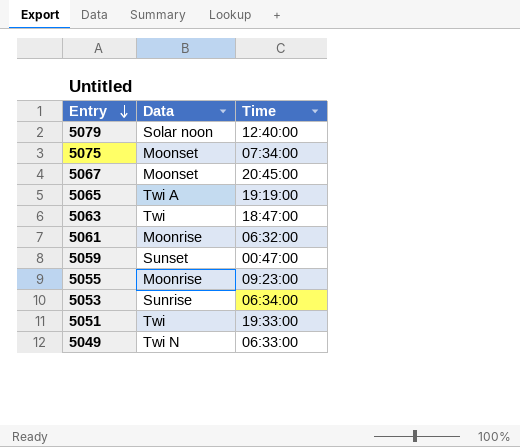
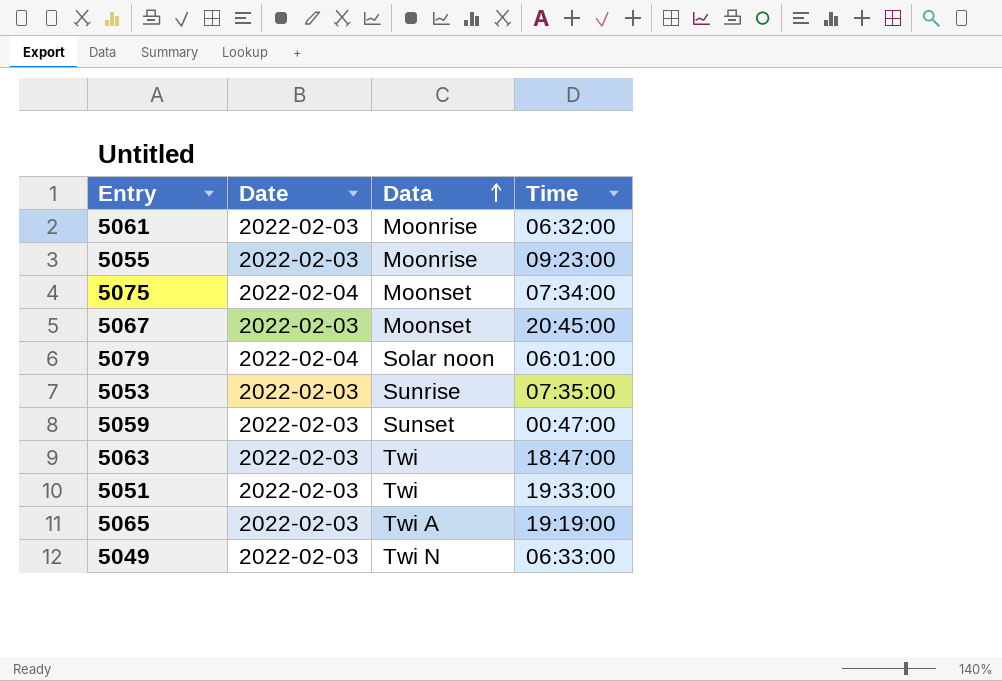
row order: Entry descending -> Data ascending
column Date | position: none -> 2
5079 | Time: 12:40:00 -> 06:01:00
5053 | Time: 06:34:00 -> 07:35:00

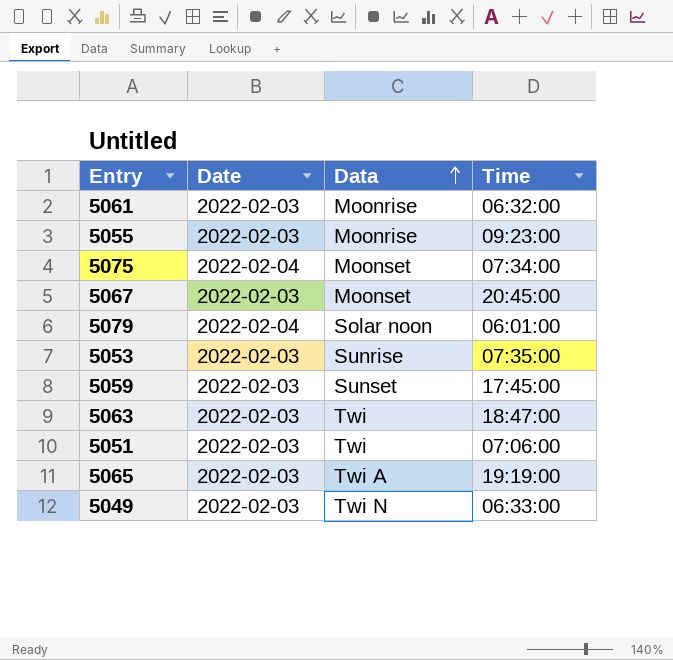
5059 | Time: 00:47:00 -> 17:45:00
5051 | Time: 19:33:00 -> 07:06:00

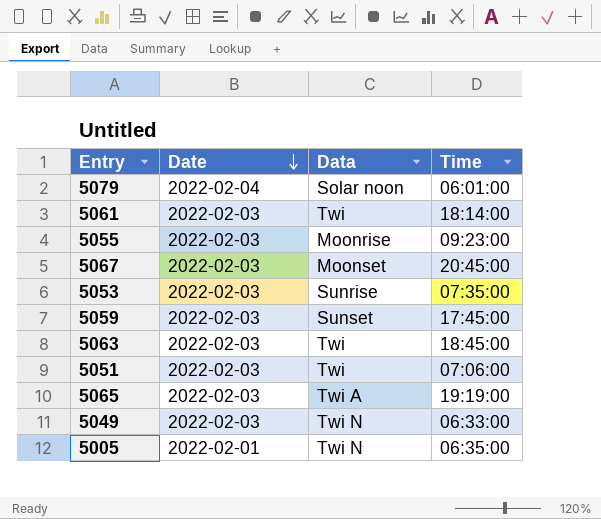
row order: Data ascending -> Date descending
row 5075: 2022-02-04 | Moonset | 07:34:00 -> none
5061 | Data: Moonrise -> Twi
5061 | Time: 06:32:00 -> 18:14:00
5063 | Time: 18:47:00 -> 18:45:00
row 5005: none -> 2022-02-01 | Twi N | 06:35:00

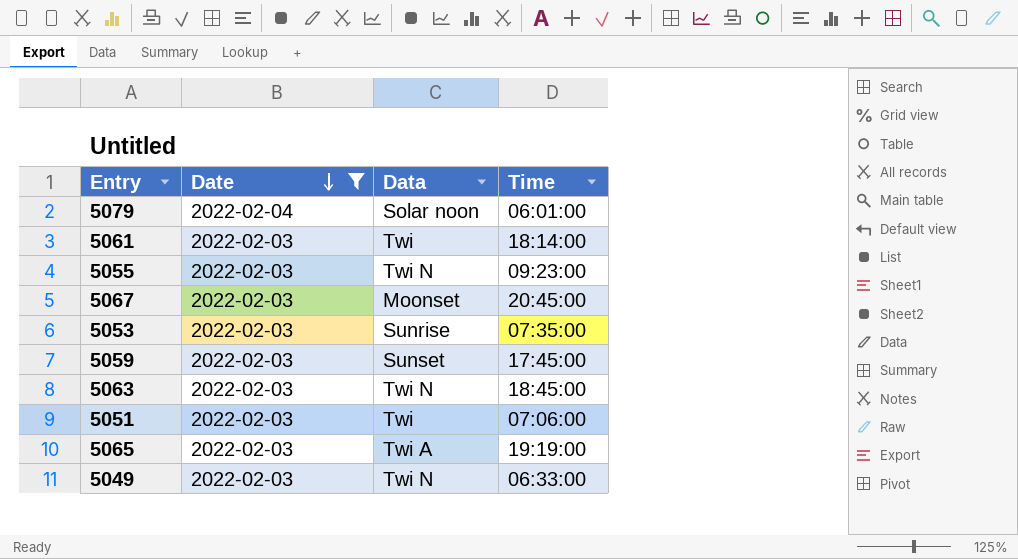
filter: none -> Date != 2022-02-01
5055 | Data: Moonrise -> Twi N
5063 | Data: Twi -> Twi N

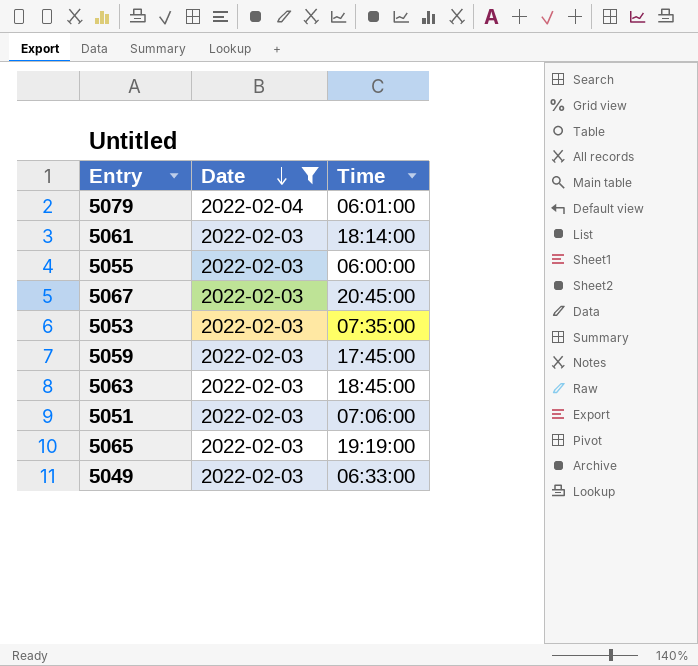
column Data | position: 3 -> none
5055 | Time: 09:23:00 -> 06:00:00

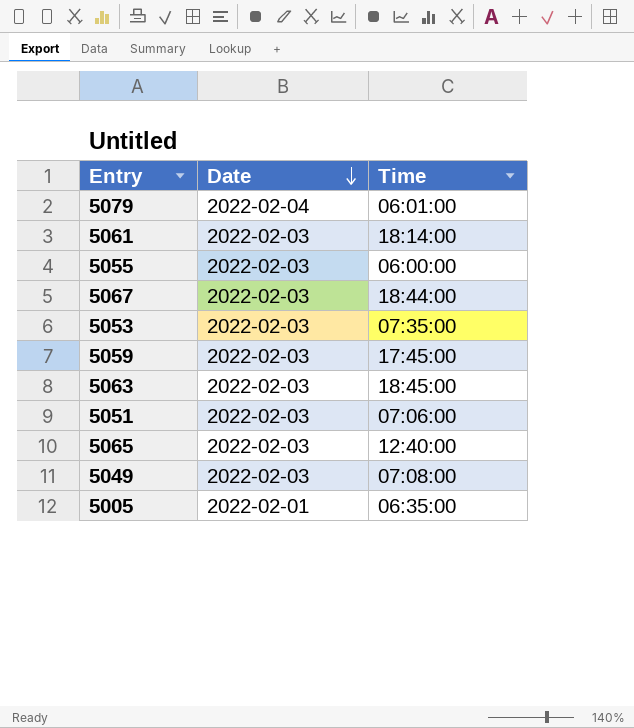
filter: Date != 2022-02-01 -> none
5067 | Time: 20:45:00 -> 18:44:00
5065 | Time: 19:19:00 -> 12:40:00
5049 | Time: 06:33:00 -> 07:08:00

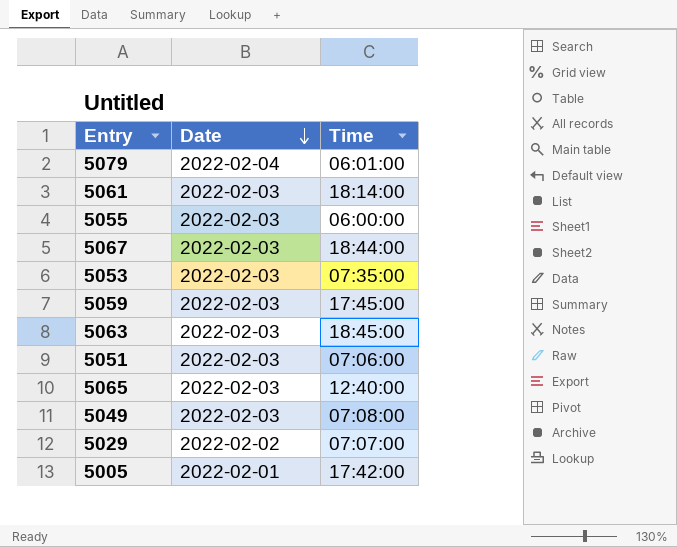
row 5029: none -> 2022-02-02 | 07:07:00
5005 | Time: 06:35:00 -> 17:42:00

